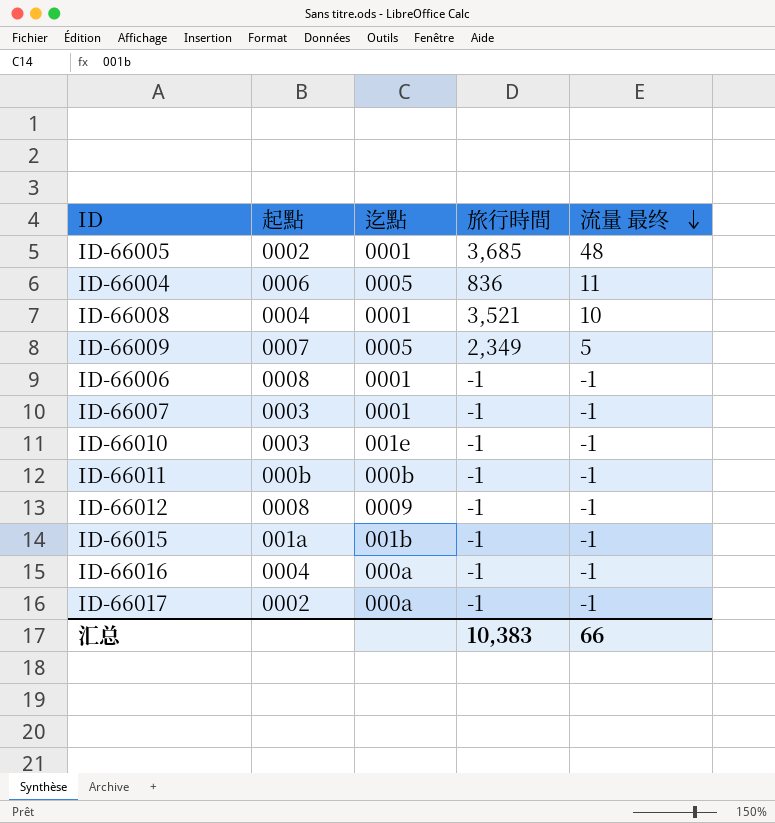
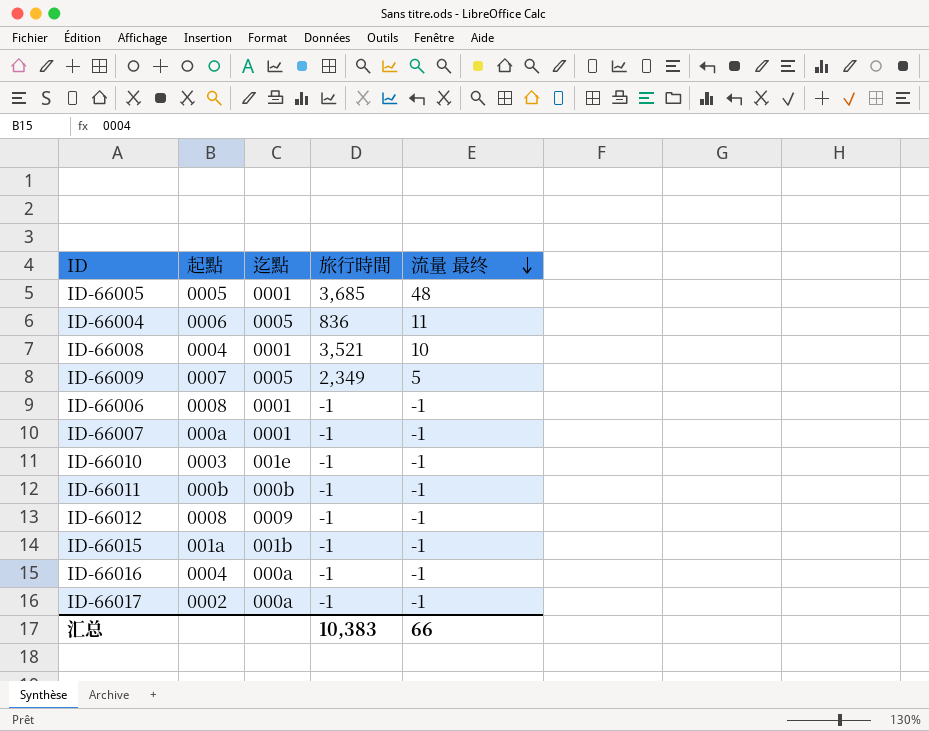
ID-66005 | 起點: 0002 -> 0005
ID-66007 | 起點: 0003 -> 000a

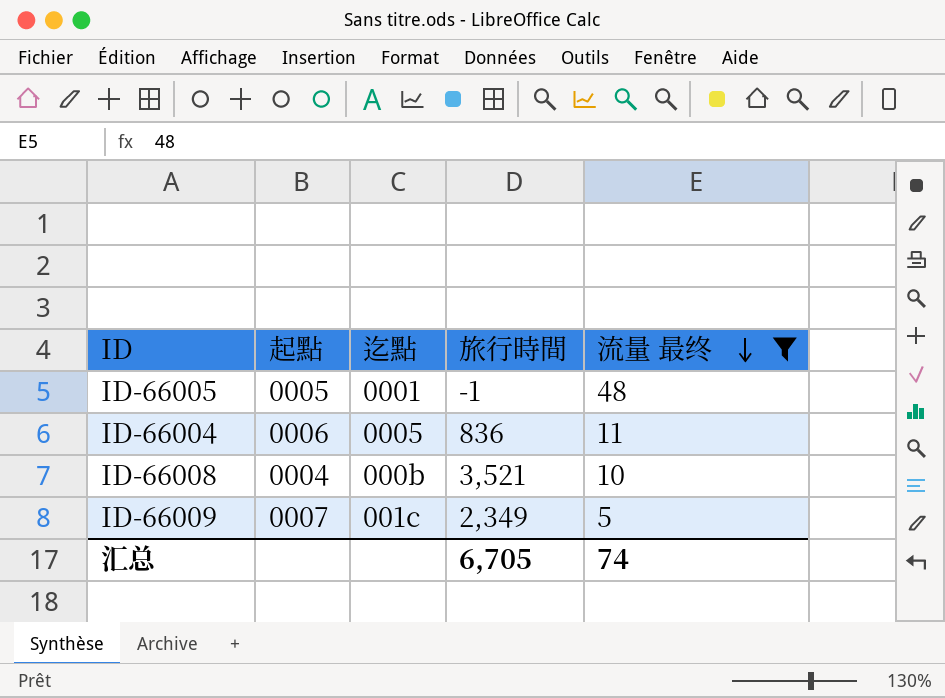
filter: none -> 流量 最终 != -1
ID-66005 | 旅行時間: 3,685 -> -1
ID-66008 | 迄點: 0001 -> 000b
ID-66009 | 迄點: 0005 -> 001c
汇总 | 旅行時間: 10,383 -> 6,705
汇总 | 流量 最终: 66 -> 74

